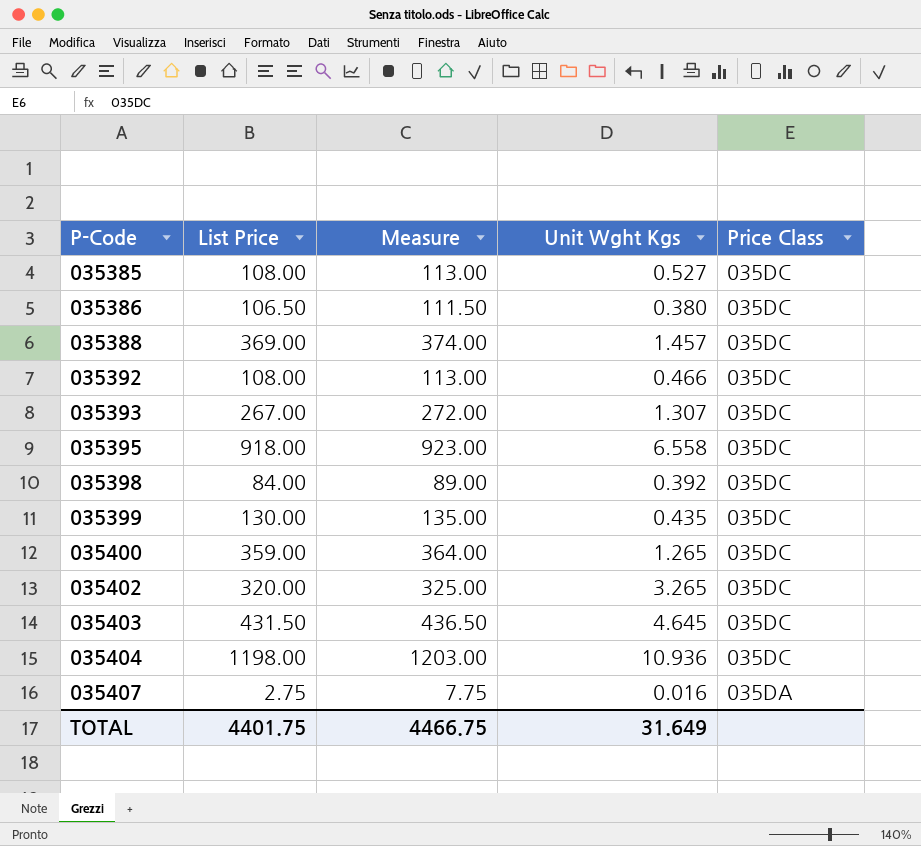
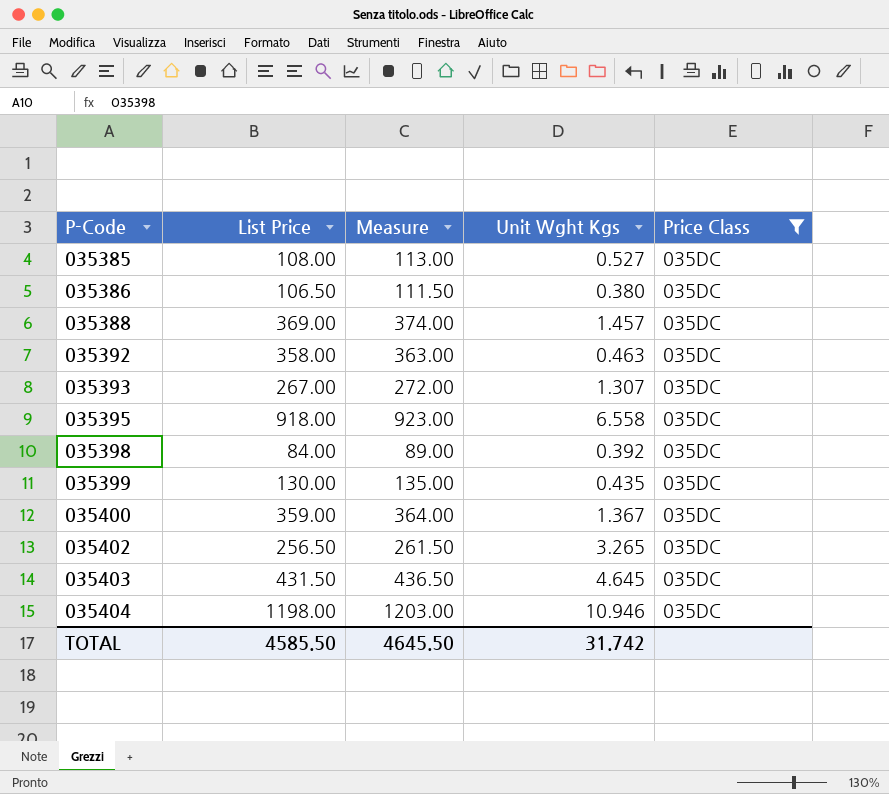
filter: none -> Price Class = 035DC
035392 | List Price: 108.00 -> 358.00
035392 | Measure: 113.00 -> 363.00
035392 | Unit Wght Kgs: 0.466 -> 0.463
035400 | Unit Wght Kgs: 1.265 -> 1.367
035402 | List Price: 320.00 -> 256.50
035402 | Measure: 325.00 -> 261.50
035404 | Unit Wght Kgs: 10.936 -> 10.946
TOTAL | List Price: 4401.75 -> 4585.50
TOTAL | Measure: 4466.75 -> 4645.50
TOTAL | Unit Wght Kgs: 31.649 -> 31.742

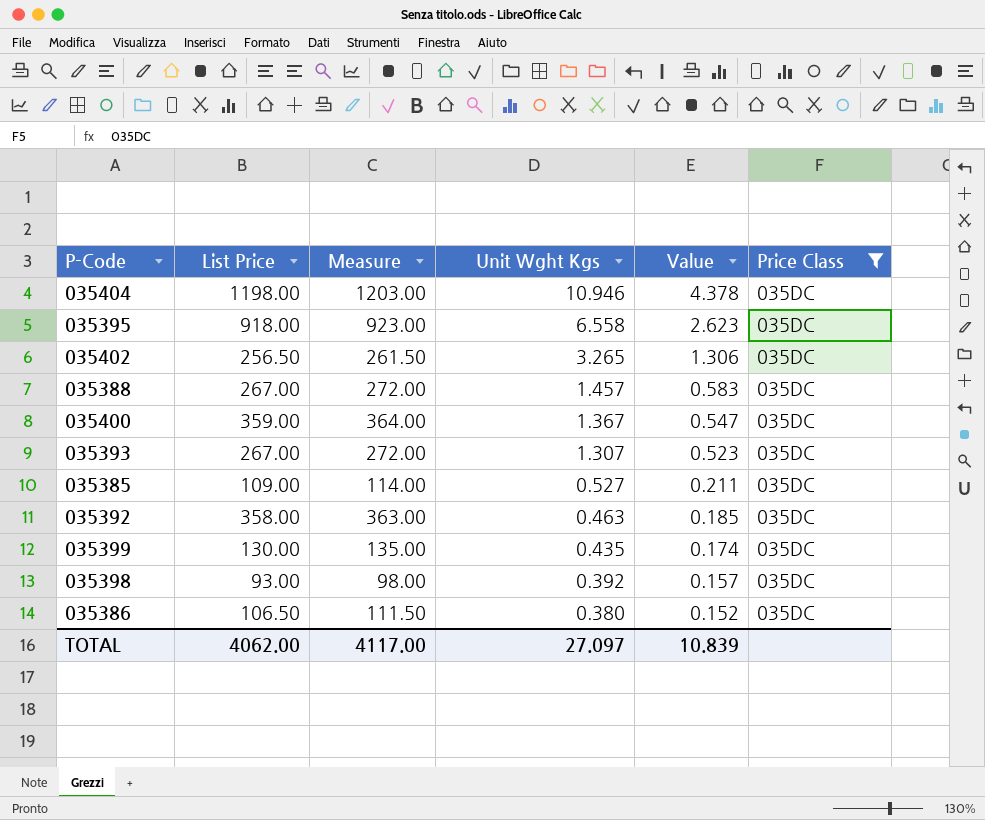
row order: P-Code ascending -> Unit Wght Kgs descending
column Value | formula: none -> [Unit Wght Kgs] * 0.4
row 035403: 431.50 | 436.50 | 4.645 | 035DC -> none
035388 | List Price: 369.00 -> 267.00
035388 | Measure: 374.00 -> 272.00
035385 | List Price: 108.00 -> 109.00
035385 | Measure: 113.00 -> 114.00
035398 | List Price: 84.00 -> 93.00
035398 | Measure: 89.00 -> 98.00
TOTAL | List Price: 4585.50 -> 4062.00
TOTAL | Measure: 4645.50 -> 4117.00
TOTAL | Unit Wght Kgs: 31.742 -> 27.097

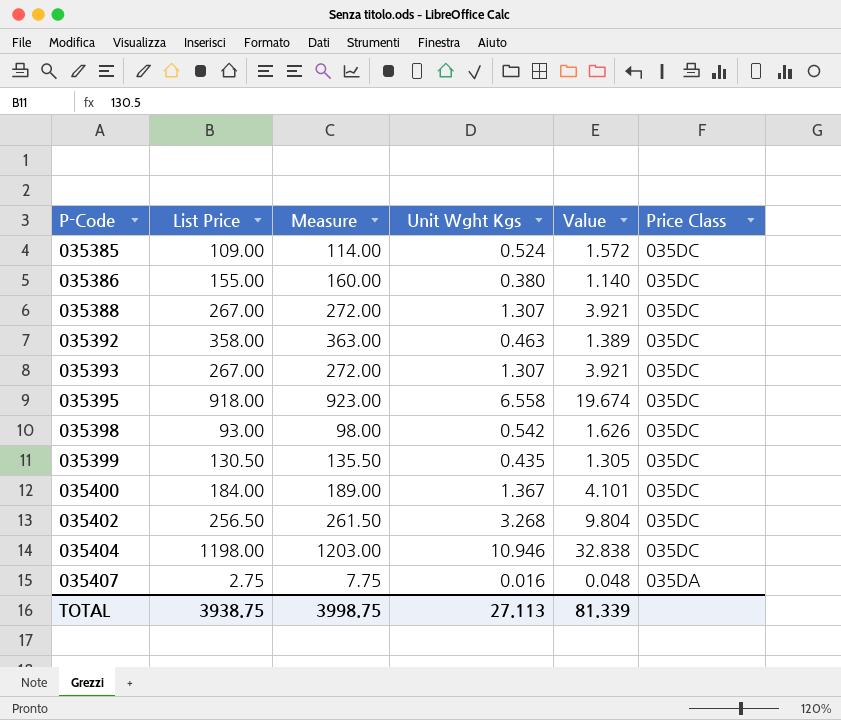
filter: Price Class = 035DC -> none
row order: Unit Wght Kgs descending -> P-Code ascending
column Value | formula: [Unit Wght Kgs] * 0.4 -> [Unit Wght Kgs] * 3
035385 | Unit Wght Kgs: 0.527 -> 0.524
035386 | List Price: 106.50 -> 155.00
035386 | Measure: 111.50 -> 160.00
035388 | Unit Wght Kgs: 1.457 -> 1.307
035398 | Unit Wght Kgs: 0.392 -> 0.542
035399 | List Price: 130.00 -> 130.50
035399 | Measure: 135.00 -> 135.50
035400 | List Price: 359.00 -> 184.00
035400 | Measure: 364.00 -> 189.00
035402 | Unit Wght Kgs: 3.265 -> 3.268
TOTAL | List Price: 4062.00 -> 3938.75
TOTAL | Measure: 4117.00 -> 3998.75
TOTAL | Unit Wght Kgs: 27.097 -> 27.113
TOTAL | Value: 10.839 -> 81.339

